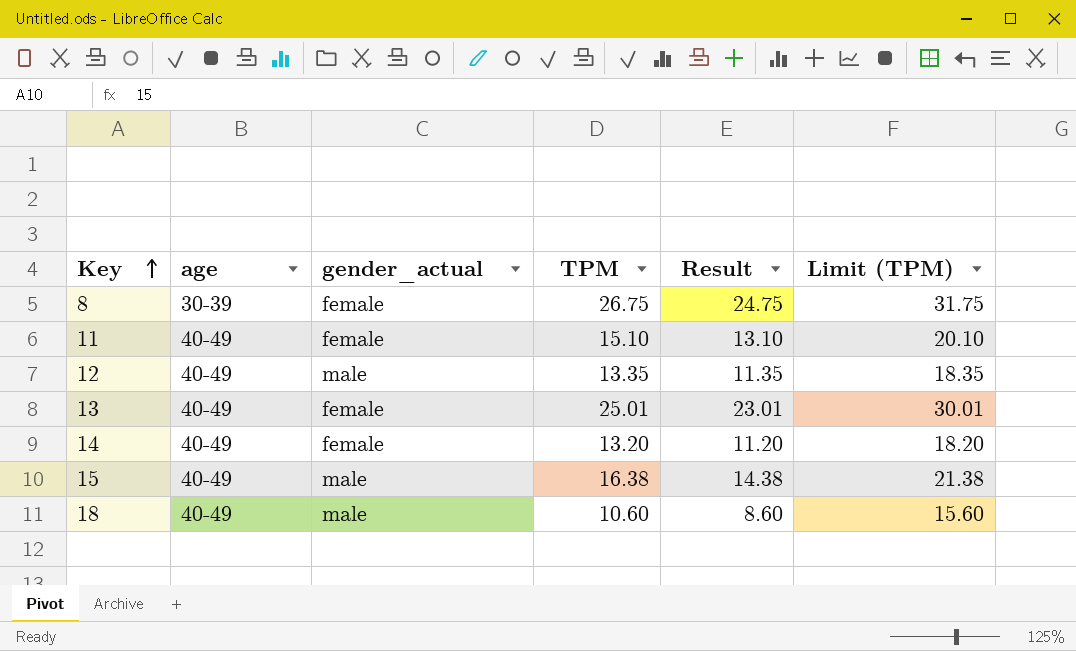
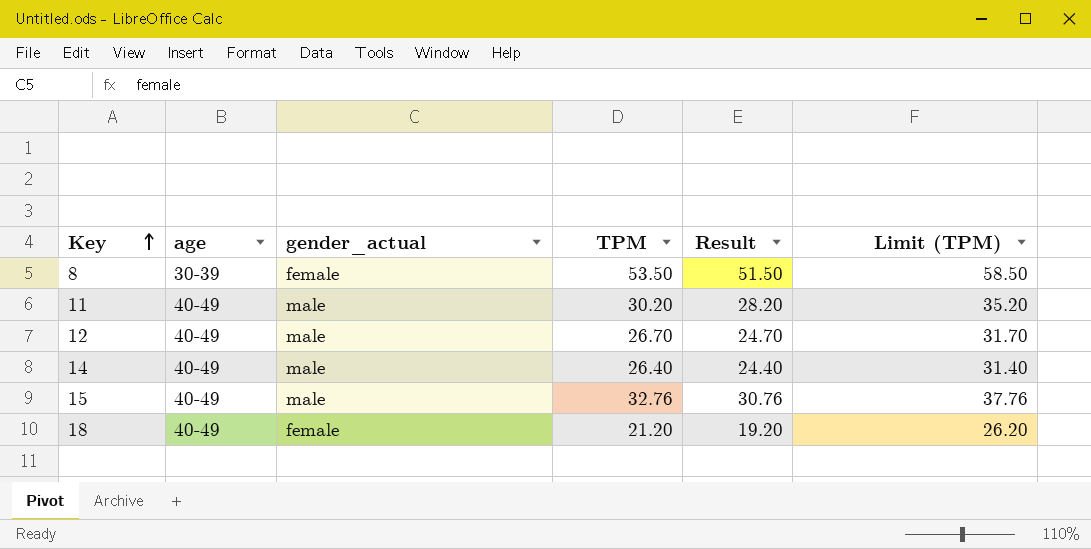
row 13: 40-49 | female | 25.01 | 23.01 | 30.01 -> none
8 | TPM: 26.75 -> 53.50
8 | Result: 24.75 -> 51.50
8 | Limit (TPM): 31.75 -> 58.50
11 | gender_actual: female -> male
11 | TPM: 15.10 -> 30.20
11 | Result: 13.10 -> 28.20
11 | Limit (TPM): 20.10 -> 35.20
12 | TPM: 13.35 -> 26.70
12 | Result: 11.35 -> 24.70
12 | Limit (TPM): 18.35 -> 31.70
14 | gender_actual: female -> male
14 | TPM: 13.20 -> 26.40
14 | Result: 11.20 -> 24.40
14 | Limit (TPM): 18.20 -> 31.40
15 | TPM: 16.38 -> 32.76
15 | Result: 14.38 -> 30.76
15 | Limit (TPM): 21.38 -> 37.76
18 | gender_actual: male -> female
18 | TPM: 10.60 -> 21.20
18 | Result: 8.60 -> 19.20
18 | Limit (TPM): 15.60 -> 26.20

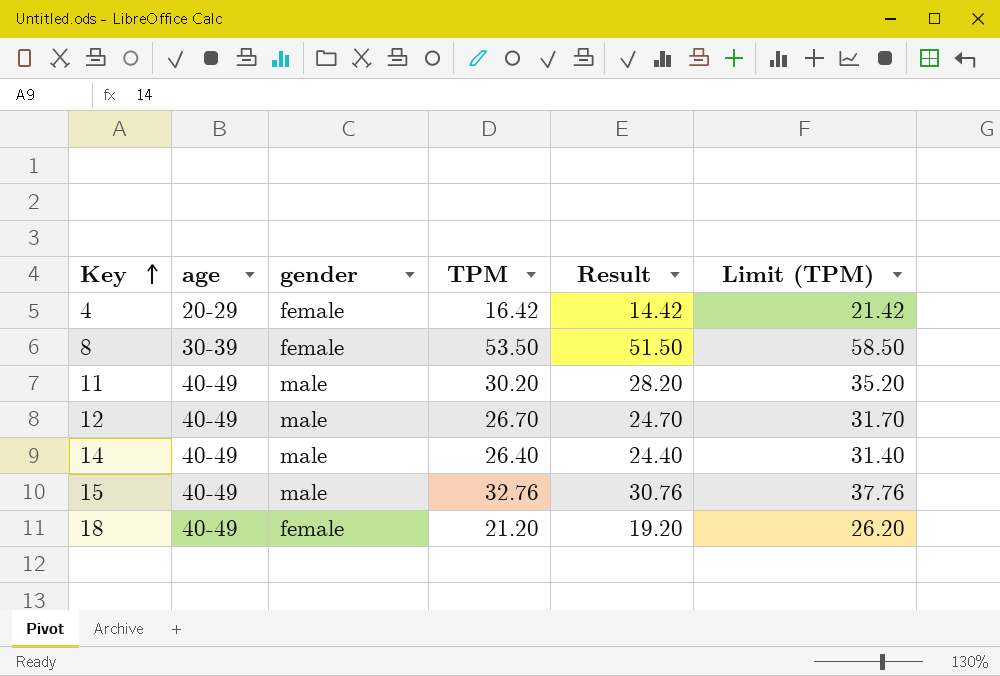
column name: gender_actual -> gender
row 4: none -> 20-29 | female | 16.42 | 14.42 | 21.42

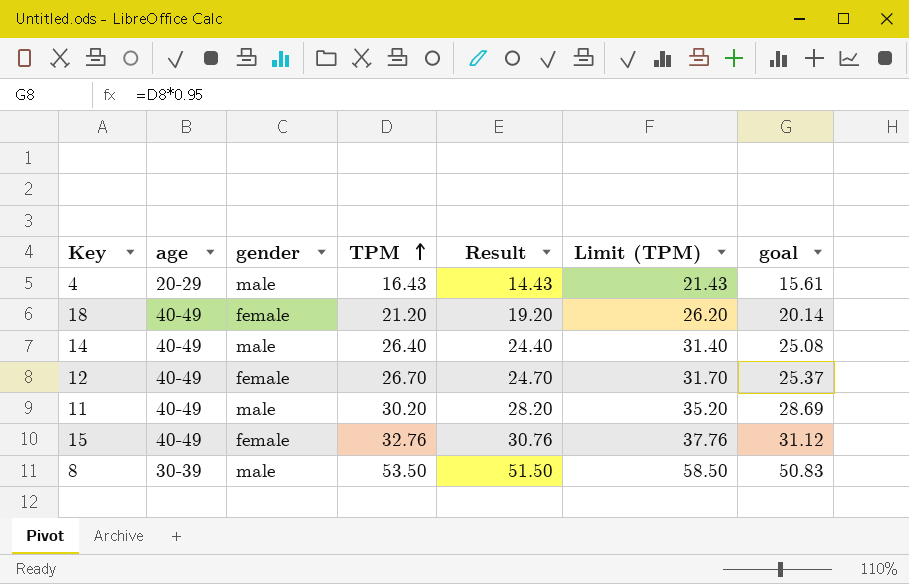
row order: Key ascending -> TPM ascending
column goal | formula: none -> [TPM] * 0.95
4 | gender: female -> male
4 | TPM: 16.42 -> 16.43
4 | Result: 14.42 -> 14.43
4 | Limit (TPM): 21.42 -> 21.43
12 | gender: male -> female
15 | gender: male -> female
8 | gender: female -> male

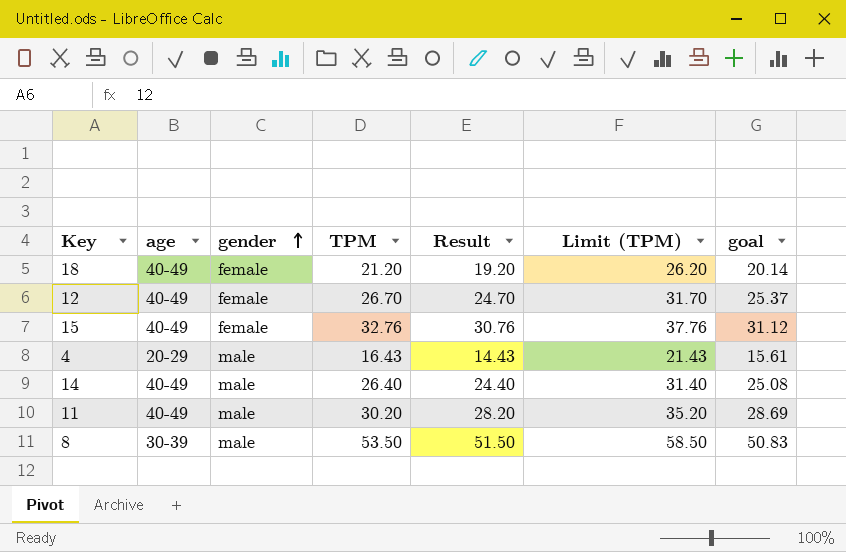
row order: TPM ascending -> gender ascending

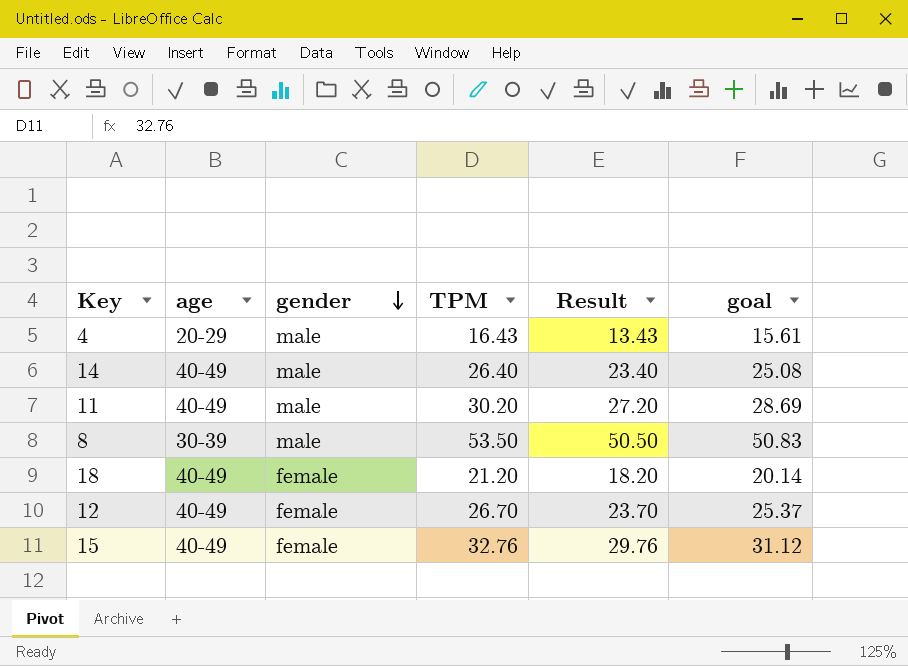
row order: gender ascending -> gender descending
column Limit (TPM) | formula: [TPM] + 5 -> none
column Result | formula: [TPM] - 2 -> [TPM] - 3

